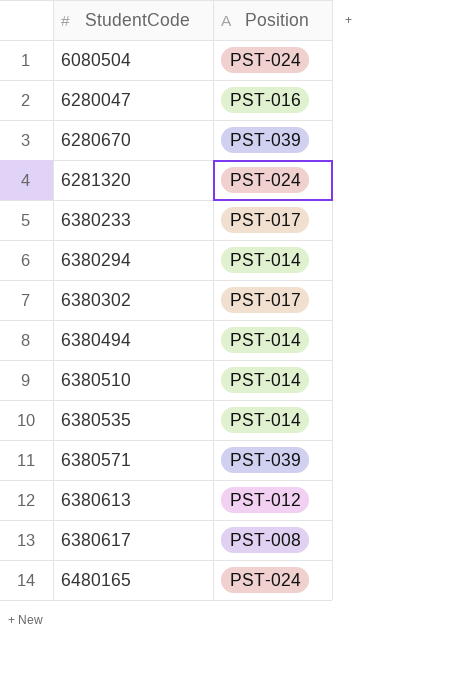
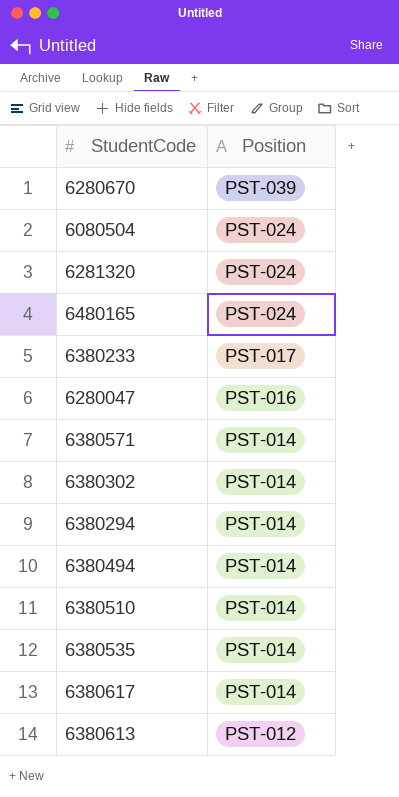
row order: StudentCode ascending -> Position descending
6380571 | Position: PST-039 -> PST-014
6380302 | Position: PST-017 -> PST-014
6380617 | Position: PST-008 -> PST-014

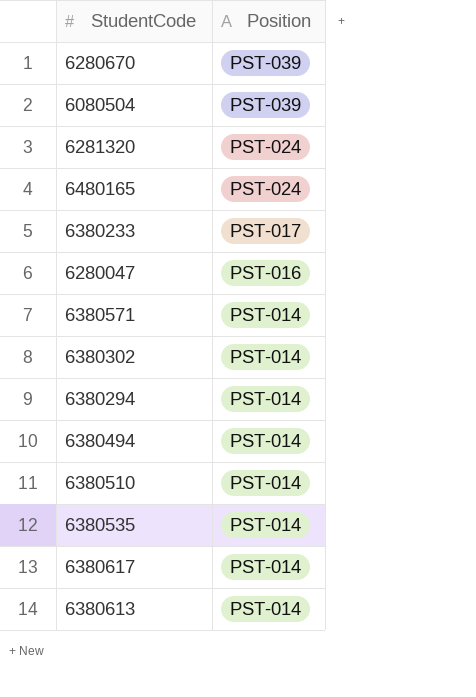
6080504 | Position: PST-024 -> PST-039
6380613 | Position: PST-012 -> PST-014

